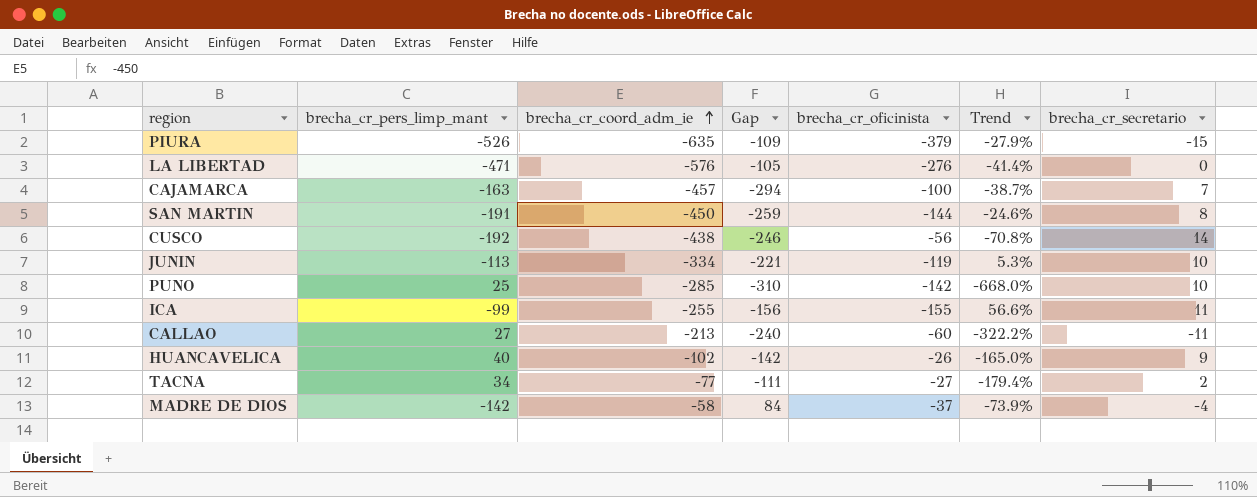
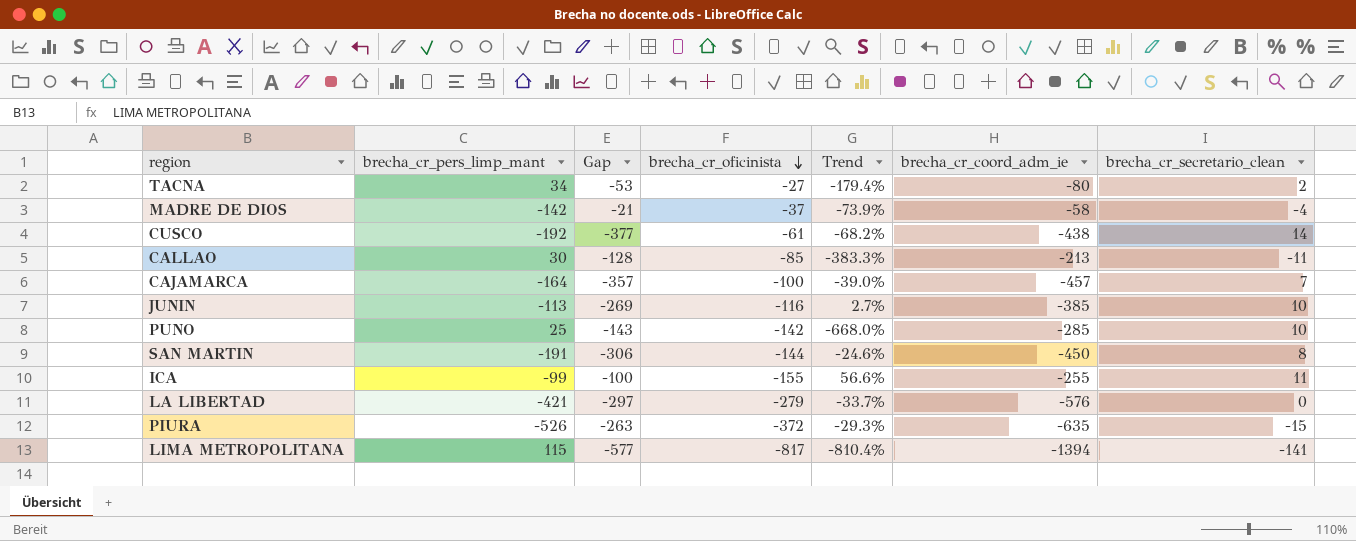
row order: brecha_cr_coord_adm_ie ascending -> brecha_cr_oficinista descending
column Gap | formula: [brecha_cr_coord_adm_ie] - [brecha_cr_pers_limp_mant] -> [brecha_cr_coord_adm_ie] - [brecha_cr_oficinista]
column brecha_cr_coord_adm_ie | position: 3 -> 6
column name: brecha_cr_secretario -> brecha_cr_secretario_clean
row HUANCAVELICA: 40 | -102 | -142 | -26 | -165.0% | 9 -> none
TACNA | brecha_cr_coord_adm_ie: -77 -> -80
CUSCO | brecha_cr_oficinista: -56 -> -61
CUSCO | Trend: -70.8% -> -68.2%
CALLAO | brecha_cr_pers_limp_mant: 27 -> 30
CALLAO | brecha_cr_oficinista: -60 -> -85
CALLAO | Trend: -322.2% -> -383.3%
CAJAMARCA | brecha_cr_pers_limp_mant: -163 -> -164
CAJAMARCA | Trend: -38.7% -> -39.0%
JUNIN | brecha_cr_oficinista: -119 -> -116
JUNIN | Trend: 5.3% -> 2.7%
JUNIN | brecha_cr_coord_adm_ie: -334 -> -385
LA LIBERTAD | brecha_cr_pers_limp_mant: -471 -> -421
LA LIBERTAD | brecha_cr_oficinista: -276 -> -279
LA LIBERTAD | Trend: -41.4% -> -33.7%
PIURA | brecha_cr_oficinista: -379 -> -372
PIURA | Trend: -27.9% -> -29.3%
row LIMA METROPOLITANA: none -> 115 | -577 | -817 | -810.4% | -1394 | -141

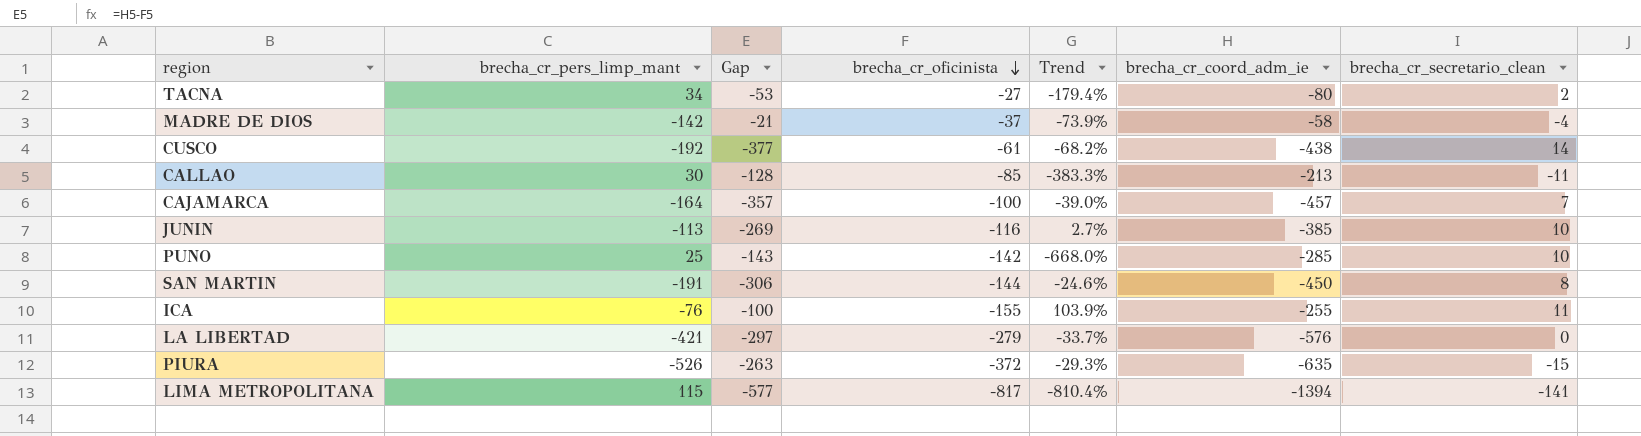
ICA | brecha_cr_pers_limp_mant: -99 -> -76
ICA | Trend: 56.6% -> 103.9%

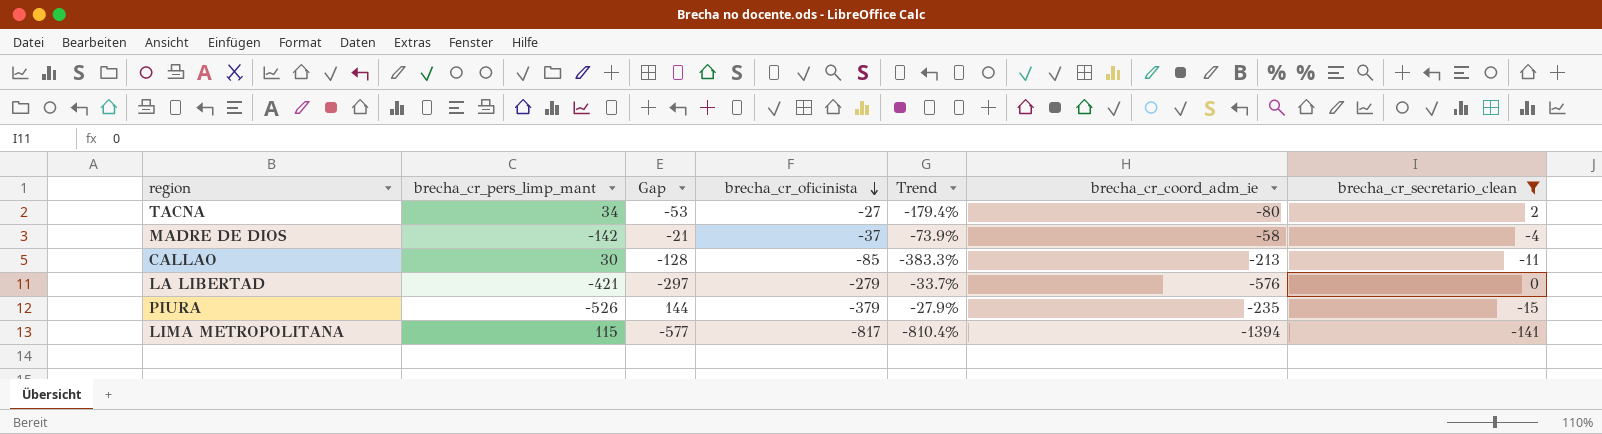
filter: none -> brecha_cr_secretario_clean <= 2
PIURA | Gap: -263 -> 144
PIURA | brecha_cr_oficinista: -372 -> -379
PIURA | Trend: -29.3% -> -27.9%
PIURA | brecha_cr_coord_adm_ie: -635 -> -235

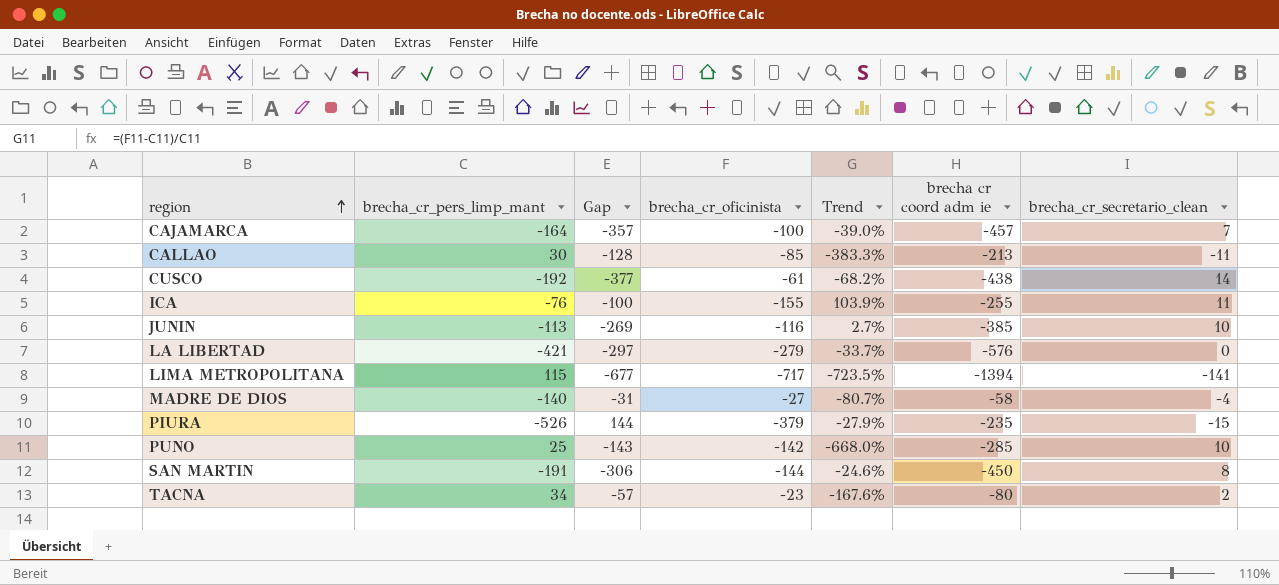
filter: brecha_cr_secretario_clean <= 2 -> none
row order: brecha_cr_oficinista descending -> region ascending
column name: brecha_cr_coord_adm_ie -> brecha cr coord adm ie
LIMA METROPOLITANA | Gap: -577 -> -677
LIMA METROPOLITANA | brecha_cr_oficinista: -817 -> -717
LIMA METROPOLITANA | Trend: -810.4% -> -723.5%
MADRE DE DIOS | brecha_cr_pers_limp_mant: -142 -> -140
MADRE DE DIOS | Gap: -21 -> -31
MADRE DE DIOS | brecha_cr_oficinista: -37 -> -27
MADRE DE DIOS | Trend: -73.9% -> -80.7%
TACNA | Gap: -53 -> -57
TACNA | brecha_cr_oficinista: -27 -> -23
TACNA | Trend: -179.4% -> -167.6%

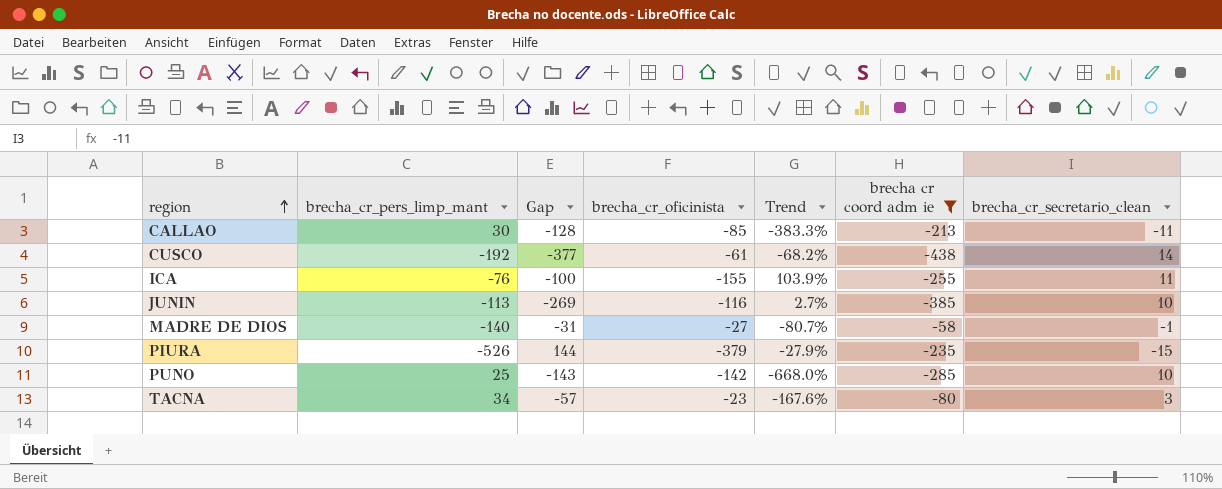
filter: none -> brecha cr coord adm ie >= -438
MADRE DE DIOS | brecha_cr_secretario_clean: -4 -> -1
TACNA | brecha_cr_secretario_clean: 2 -> 3

